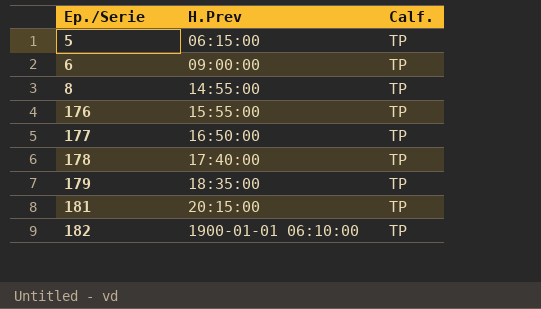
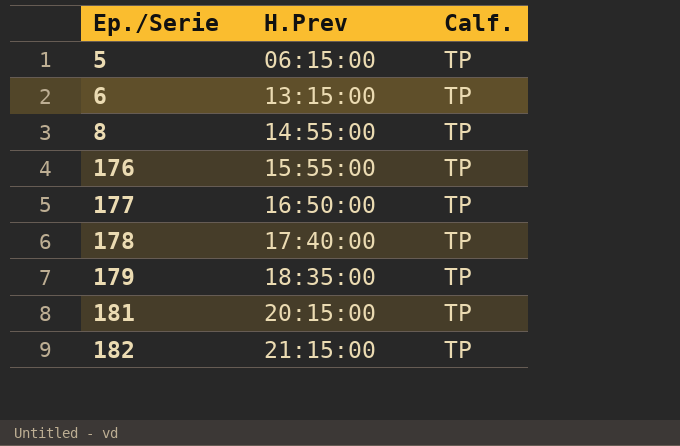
6 | H.Prev: 09:00:00 -> 13:15:00
182 | H.Prev: 1900-01-01 06:10:00 -> 21:15:00

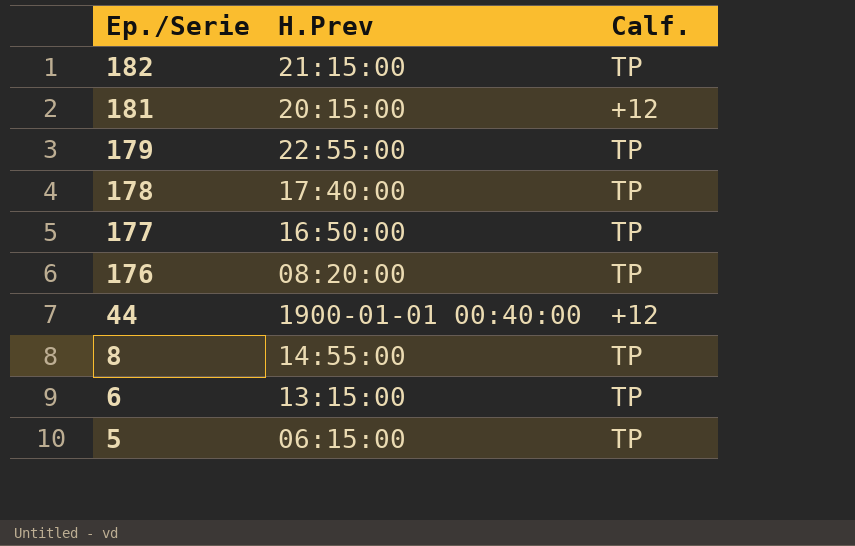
row order: Ep./Serie ascending -> Ep./Serie descending
181 | Calf.: TP -> +12
179 | H.Prev: 18:35:00 -> 22:55:00
176 | H.Prev: 15:55:00 -> 08:20:00
row 44: none -> 1900-01-01 00:40:00 | +12

